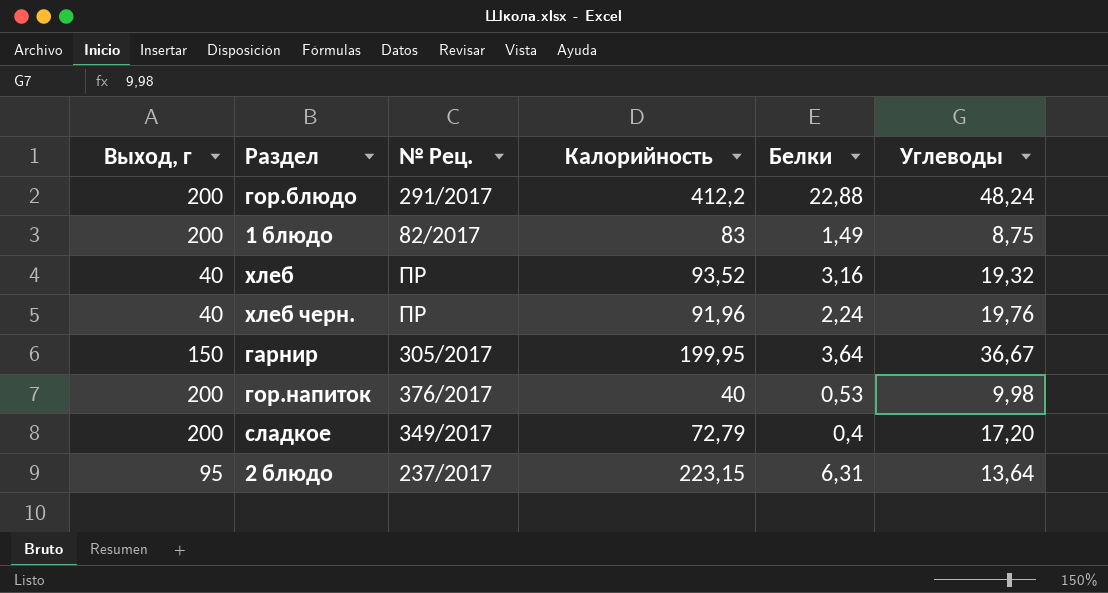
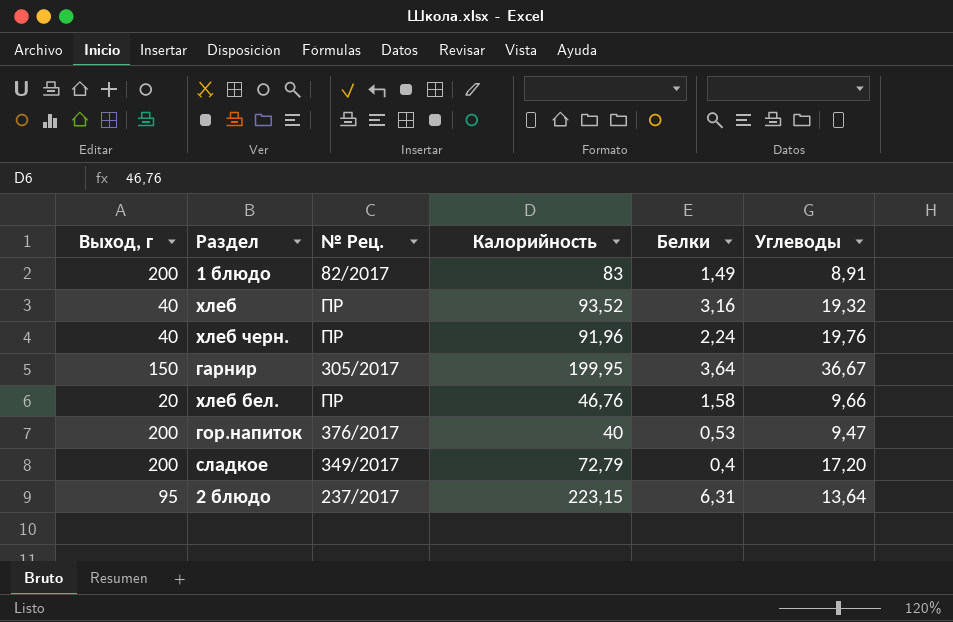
row гор.блюдо: 200 | 291/2017 | 412,2 | 22,88 | 48,24 -> none
1 блюдо | Углеводы: 8,75 -> 8,91
row хлеб бел.: none -> 20 | ПР | 46,76 | 1,58 | 9,66
гор.напиток | Углеводы: 9,98 -> 9,47

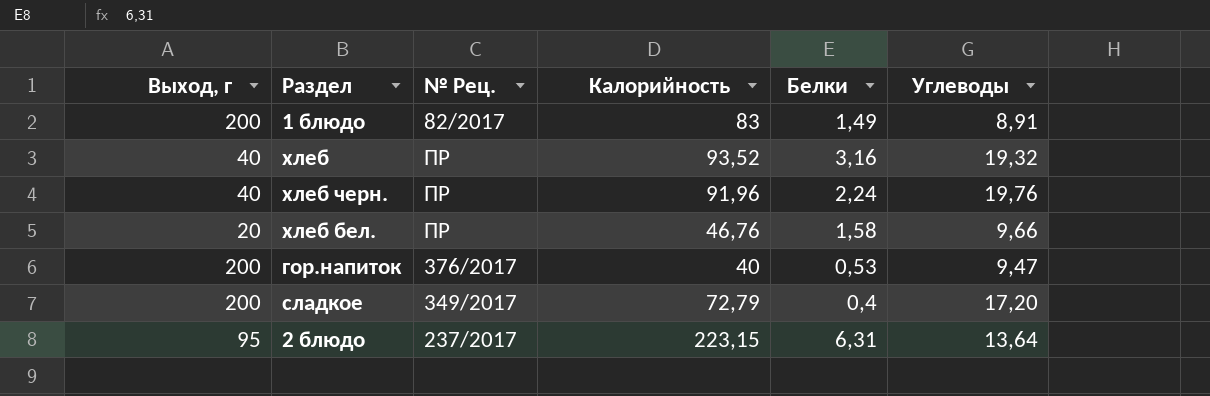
row гарнир: 150 | 305/2017 | 199,95 | 3,64 | 36,67 -> none

